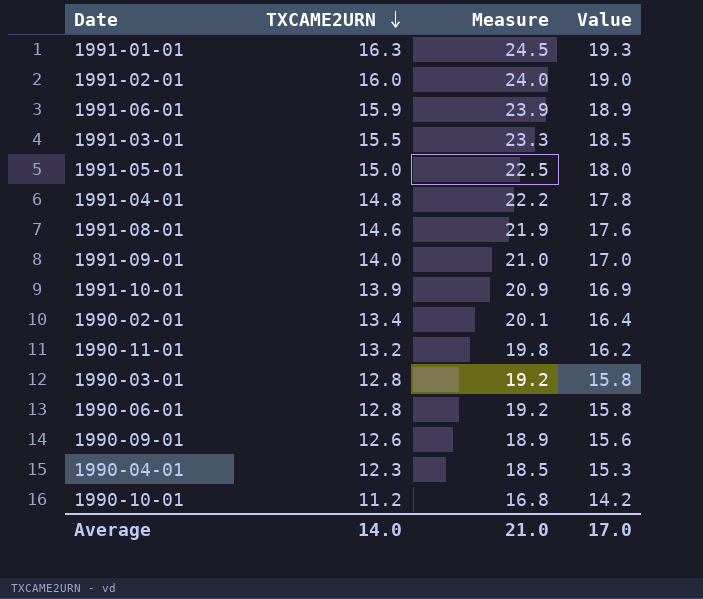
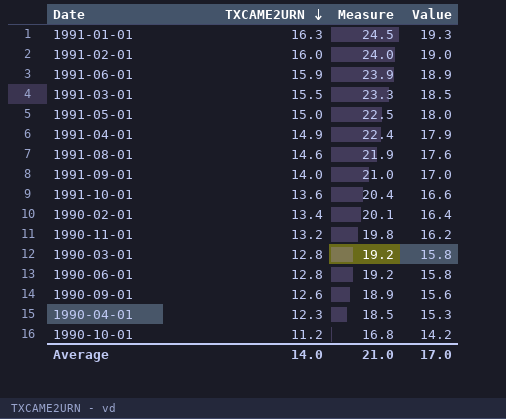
1991-04-01 | TXCAME2URN: 14.8 -> 14.9
1991-04-01 | Measure: 22.2 -> 22.4
1991-04-01 | Value: 17.8 -> 17.9
1991-10-01 | TXCAME2URN: 13.9 -> 13.6
1991-10-01 | Measure: 20.9 -> 20.4
1991-10-01 | Value: 16.9 -> 16.6

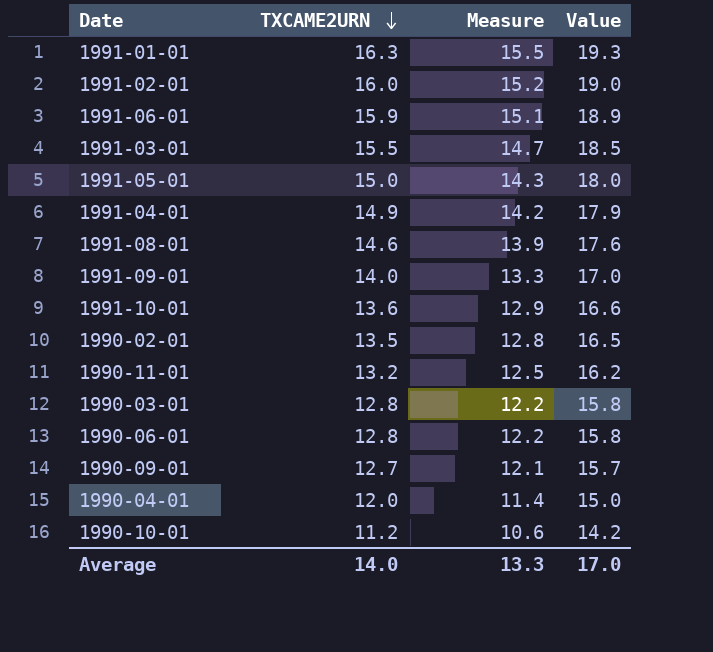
column Measure | formula: [TXCAME2URN] * 1.5 -> [TXCAME2URN] * 0.95
1990-02-01 | TXCAME2URN: 13.4 -> 13.5
1990-02-01 | Value: 16.4 -> 16.5
1990-09-01 | TXCAME2URN: 12.6 -> 12.7
1990-09-01 | Value: 15.6 -> 15.7
1990-04-01 | TXCAME2URN: 12.3 -> 12.0
1990-04-01 | Value: 15.3 -> 15.0
Average | Measure: 21.0 -> 13.3

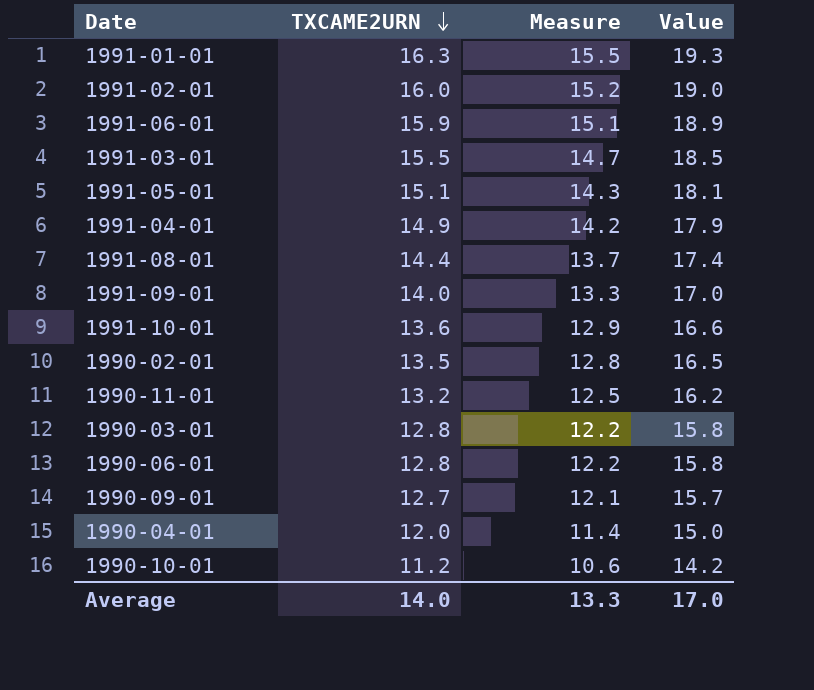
1991-05-01 | TXCAME2URN: 15.0 -> 15.1
1991-05-01 | Value: 18.0 -> 18.1
1991-08-01 | TXCAME2URN: 14.6 -> 14.4
1991-08-01 | Measure: 13.9 -> 13.7
1991-08-01 | Value: 17.6 -> 17.4

